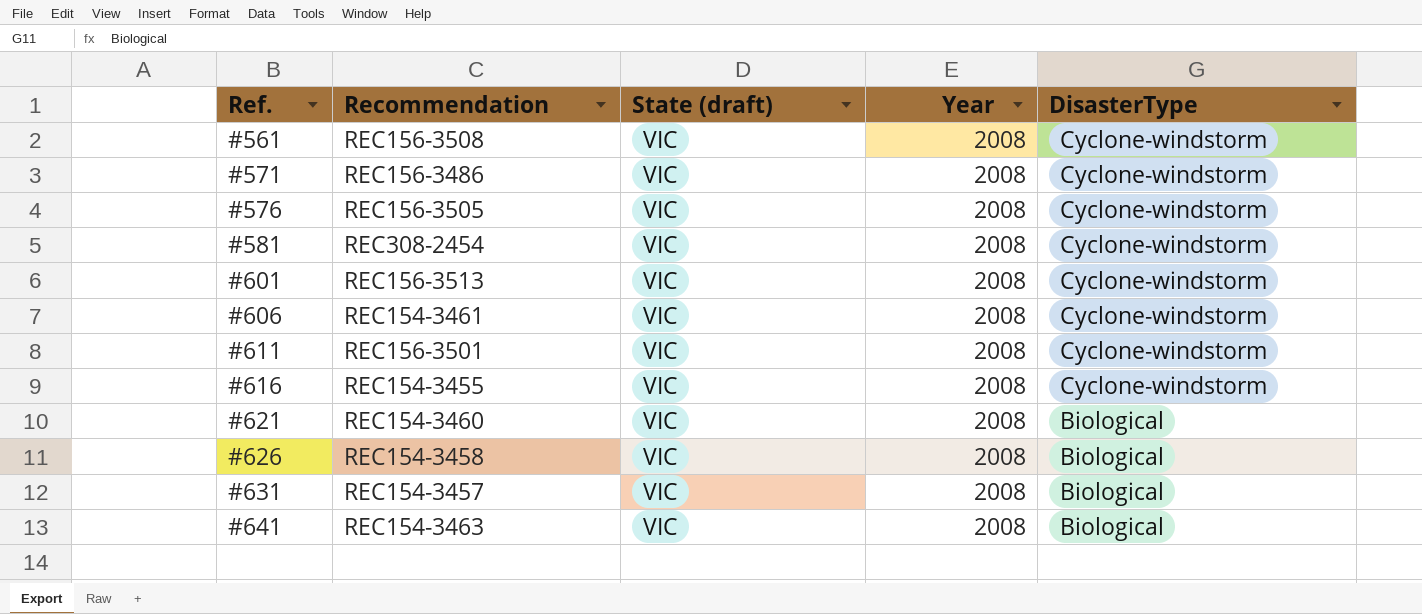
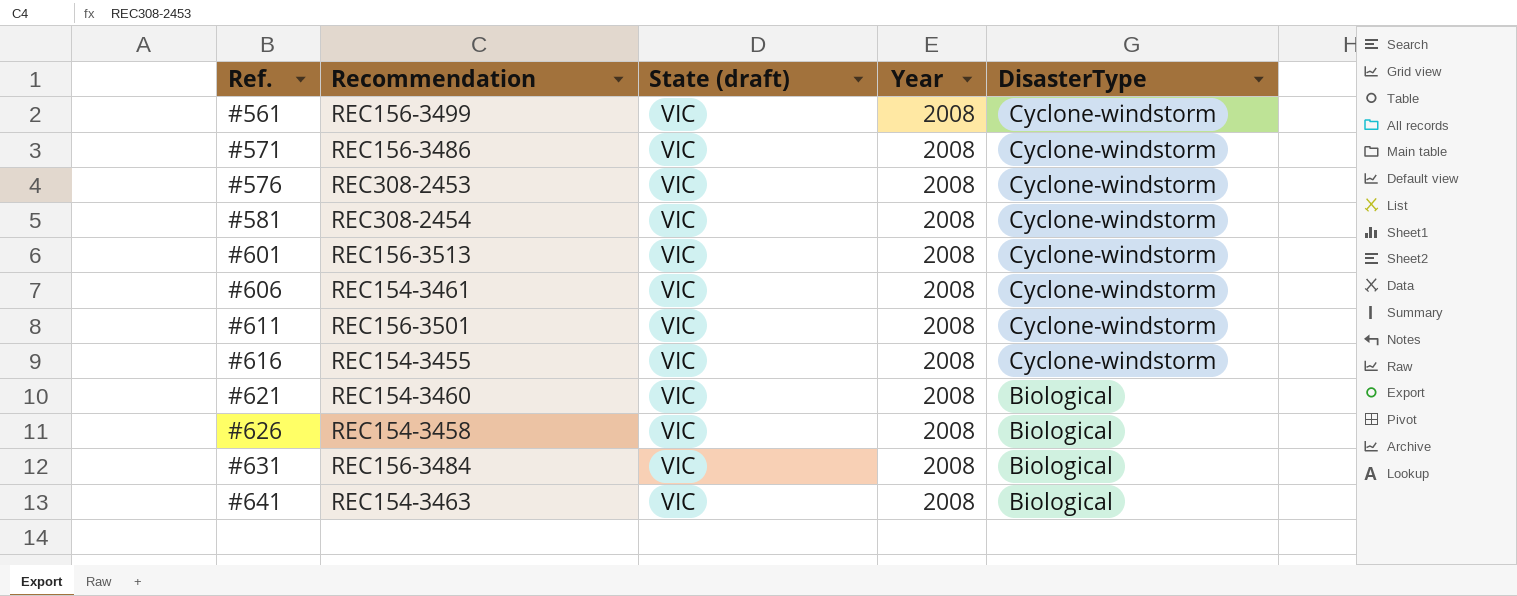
#561 | Recommendation: REC156-3508 -> REC156-3499
#576 | Recommendation: REC156-3505 -> REC308-2453
#631 | Recommendation: REC154-3457 -> REC156-3484

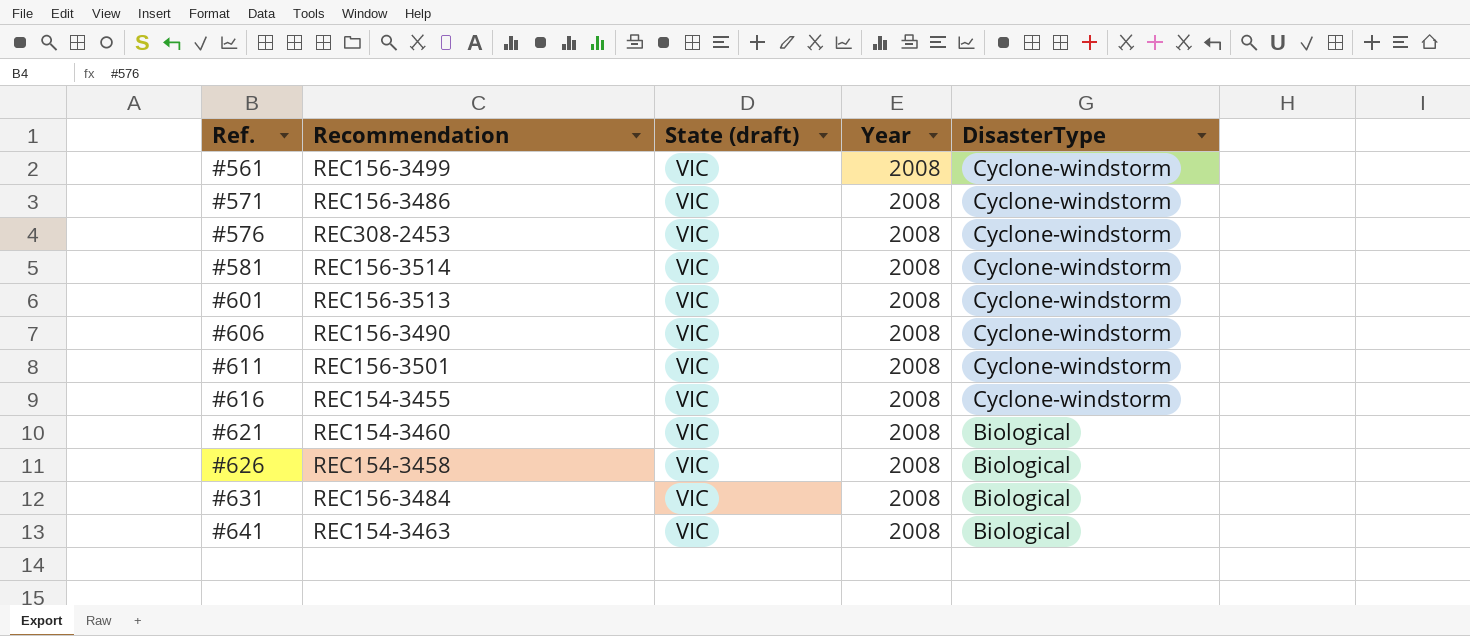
#581 | Recommendation: REC308-2454 -> REC156-3514
#606 | Recommendation: REC154-3461 -> REC156-3490

